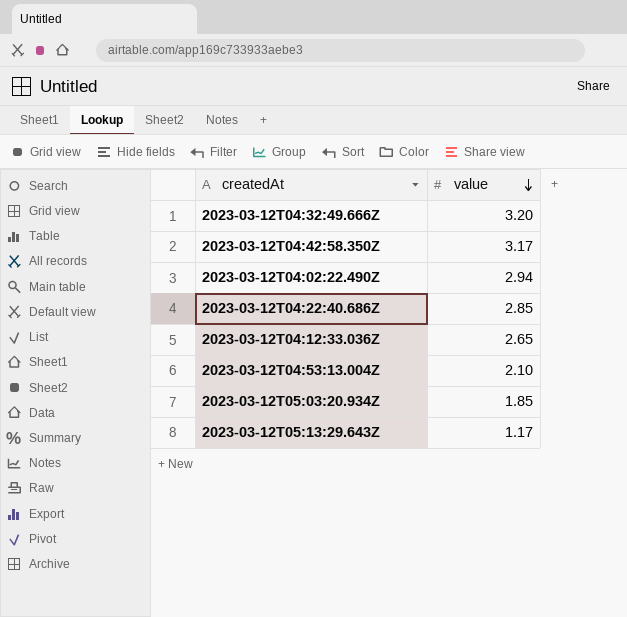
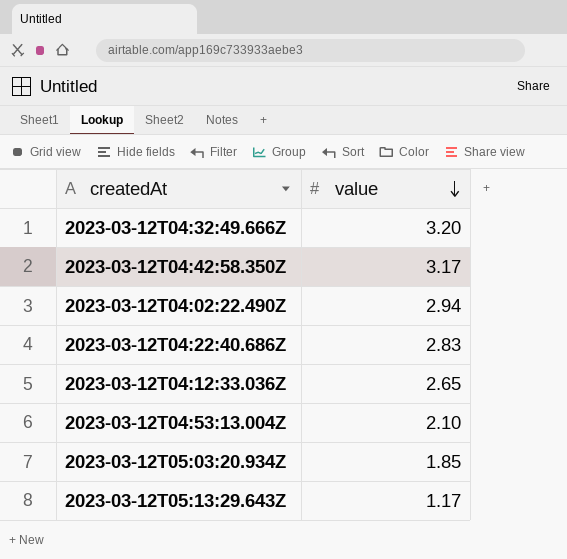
2023-03-12T04:22:40.686Z | value: 2.85 -> 2.83

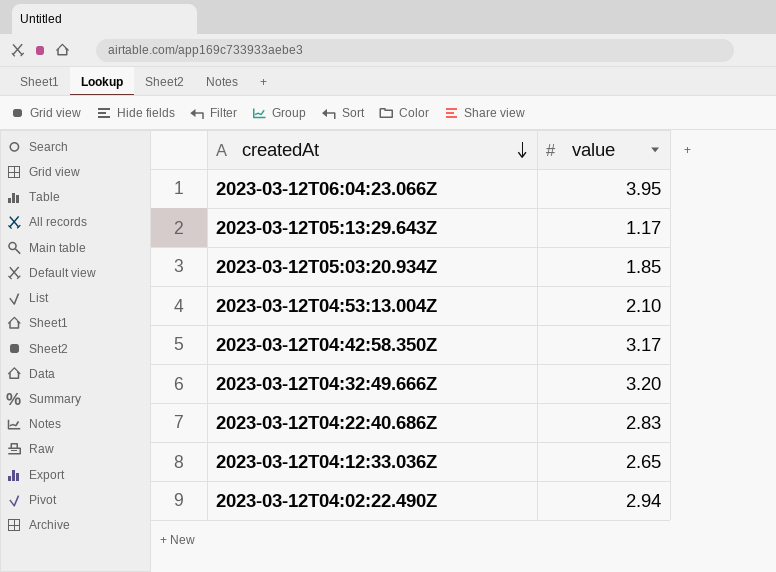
row order: value descending -> createdAt descending
row 2023-03-12T06:04:23.066Z: none -> 3.95

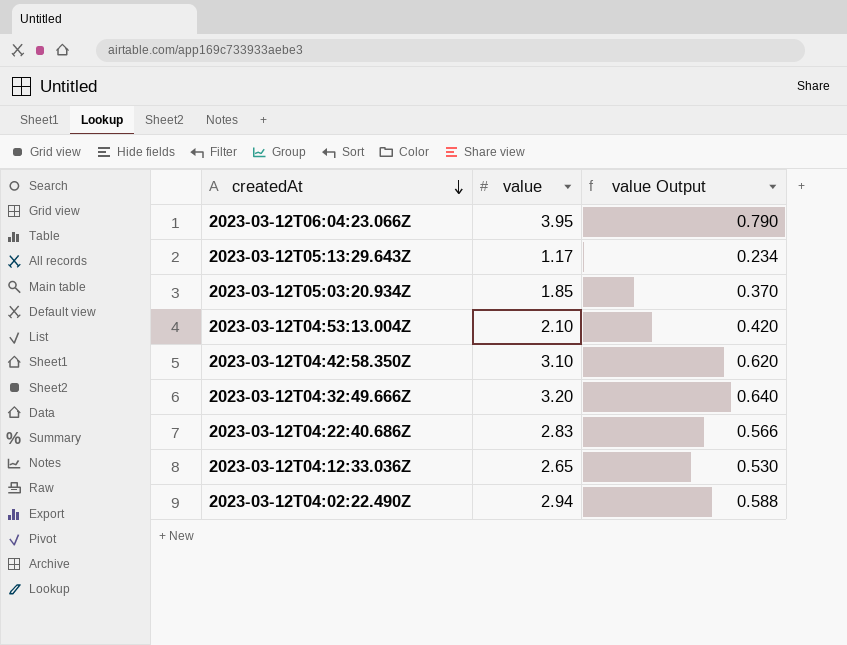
column value Output | formula: none -> [value] * 0.2
2023-03-12T04:42:58.350Z | value: 3.17 -> 3.10

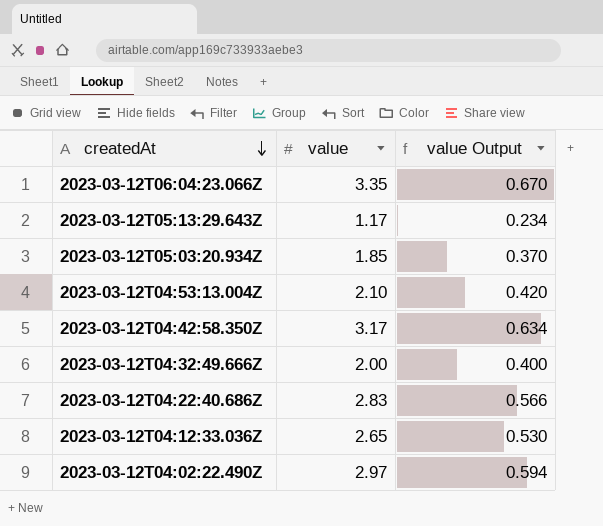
2023-03-12T06:04:23.066Z | value: 3.95 -> 3.35
2023-03-12T06:04:23.066Z | value Output: 0.790 -> 0.670
2023-03-12T04:42:58.350Z | value: 3.10 -> 3.17
2023-03-12T04:42:58.350Z | value Output: 0.620 -> 0.634
2023-03-12T04:32:49.666Z | value: 3.20 -> 2.00
2023-03-12T04:32:49.666Z | value Output: 0.640 -> 0.400
2023-03-12T04:02:22.490Z | value: 2.94 -> 2.97
2023-03-12T04:02:22.490Z | value Output: 0.588 -> 0.594

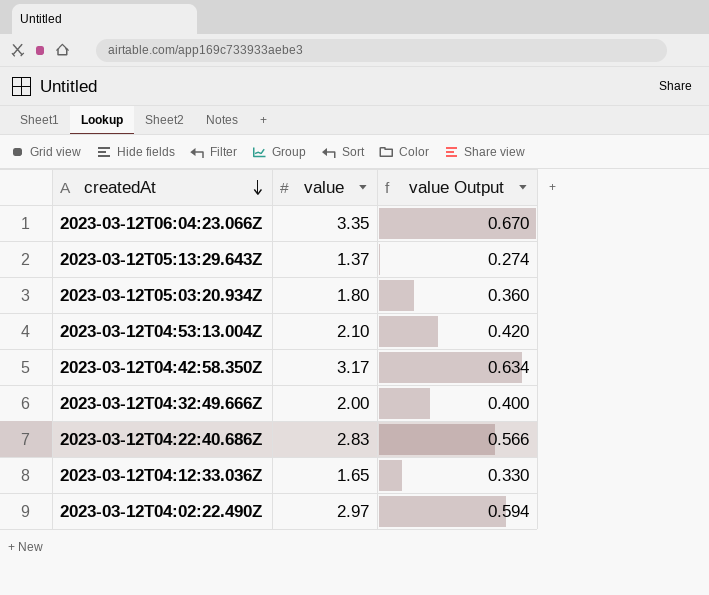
2023-03-12T05:13:29.643Z | value: 1.17 -> 1.37
2023-03-12T05:13:29.643Z | value Output: 0.234 -> 0.274
2023-03-12T05:03:20.934Z | value: 1.85 -> 1.80
2023-03-12T05:03:20.934Z | value Output: 0.370 -> 0.360
2023-03-12T04:12:33.036Z | value: 2.65 -> 1.65
2023-03-12T04:12:33.036Z | value Output: 0.530 -> 0.330

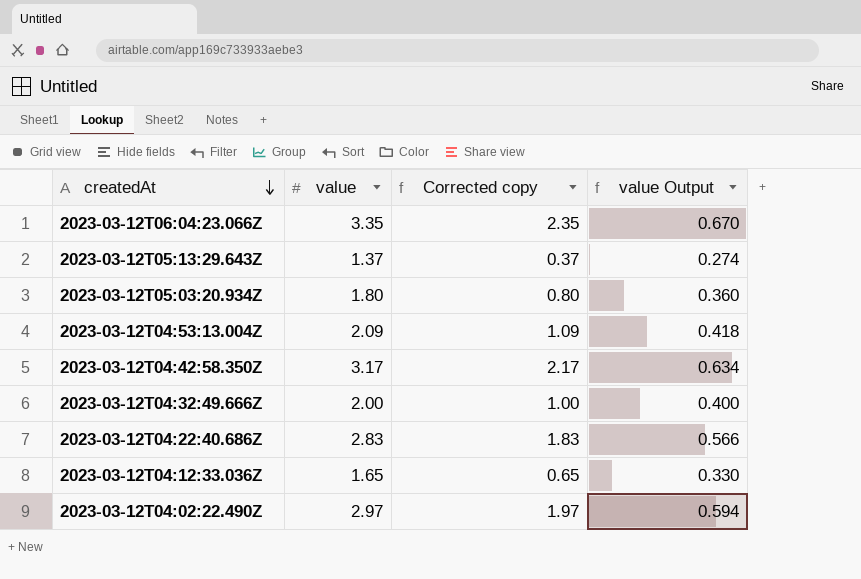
column Corrected copy | formula: none -> [value] - 1
2023-03-12T04:53:13.004Z | value: 2.10 -> 2.09
2023-03-12T04:53:13.004Z | value Output: 0.420 -> 0.418

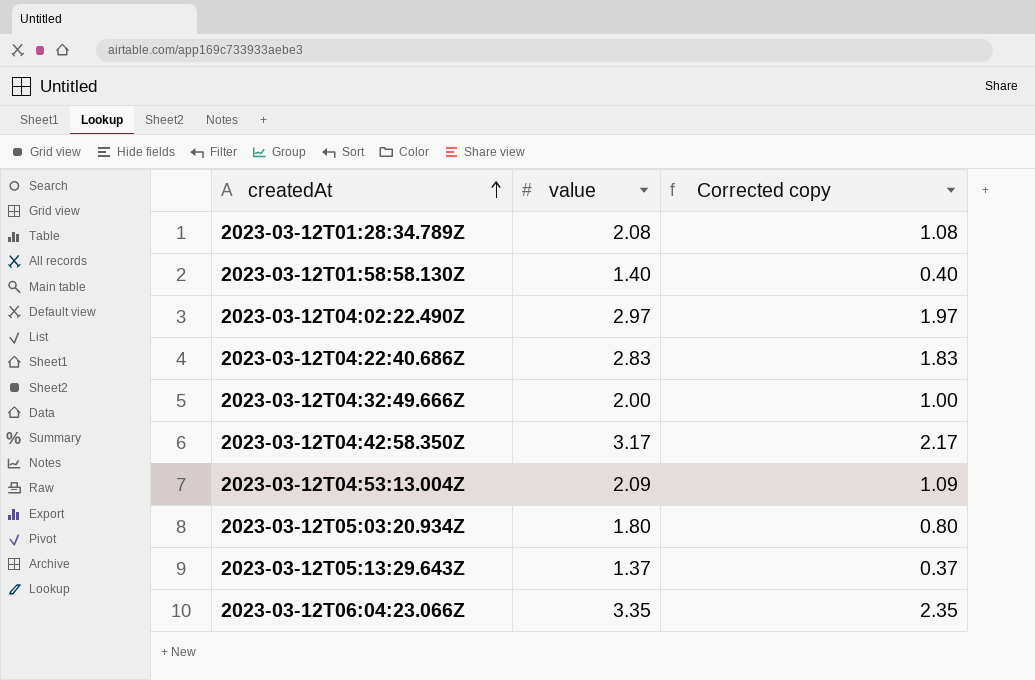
row order: createdAt descending -> createdAt ascending
column value Output | formula: [value] * 0.2 -> none
row 2023-03-12T04:12:33.036Z: 1.65 | 0.65 | 0.330 -> none
row 2023-03-12T01:28:34.789Z: none -> 2.08 | 1.08
row 2023-03-12T01:58:58.130Z: none -> 1.40 | 0.40

